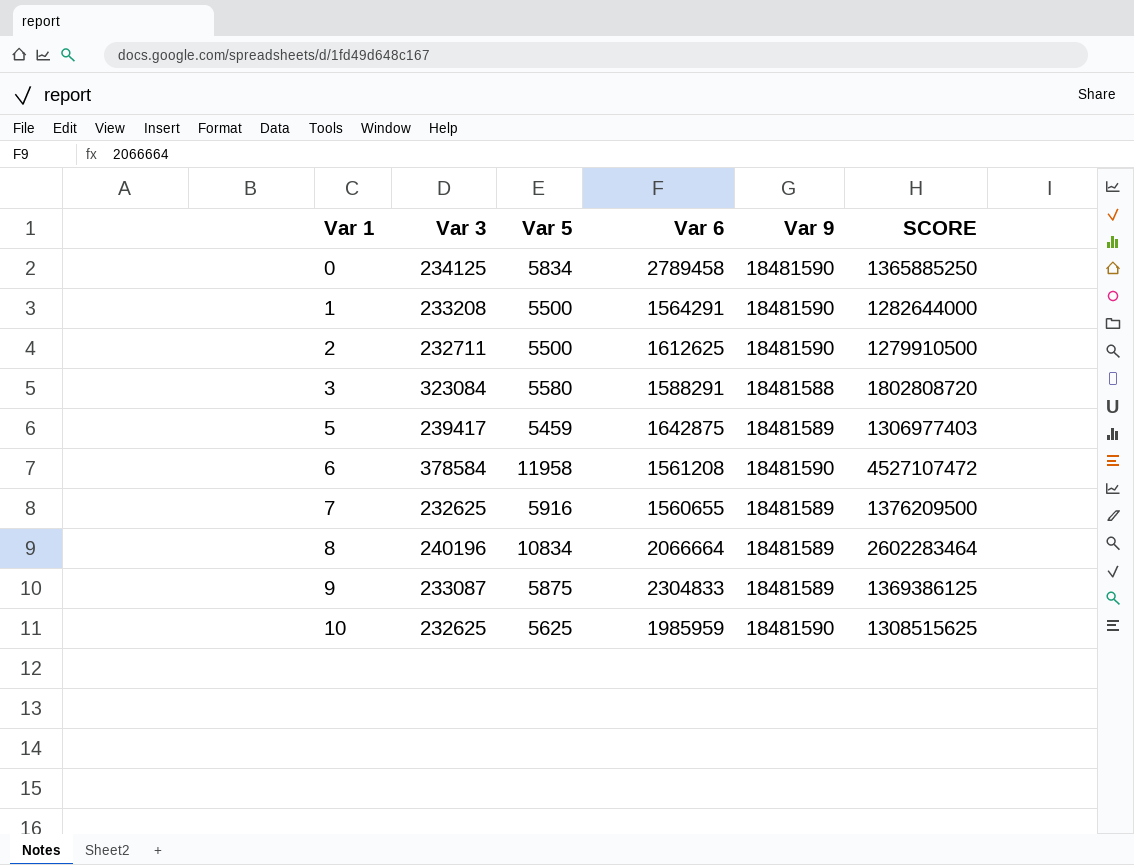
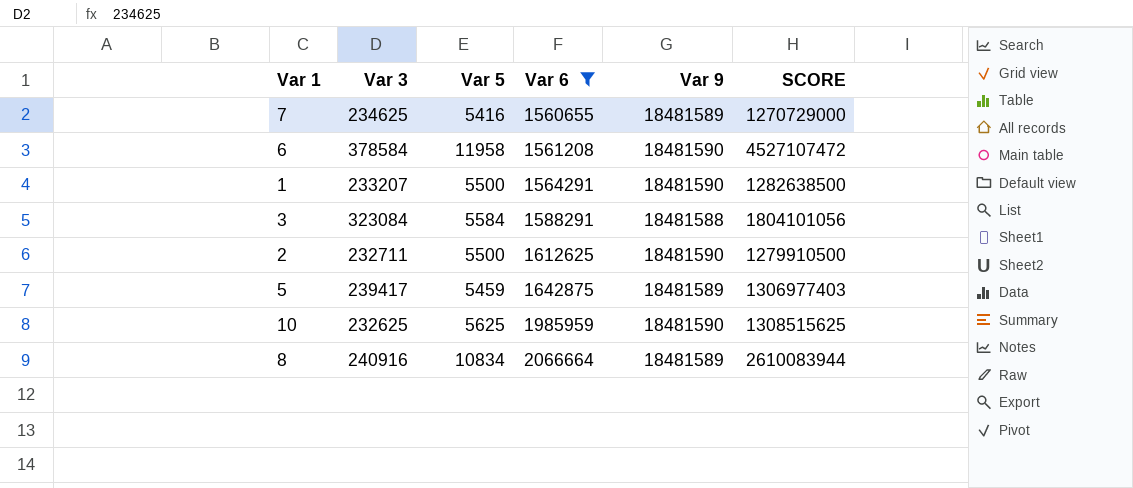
filter: none -> Var 6 <= 2066664
row order: Var 1 ascending -> Var 6 ascending
7 | Var 3: 232625 -> 234625
7 | Var 5: 5916 -> 5416
7 | SCORE: 1376209500 -> 1270729000
1 | Var 3: 233208 -> 233207
1 | SCORE: 1282644000 -> 1282638500
3 | Var 5: 5580 -> 5584
3 | SCORE: 1802808720 -> 1804101056
8 | Var 3: 240196 -> 240916
8 | SCORE: 2602283464 -> 2610083944

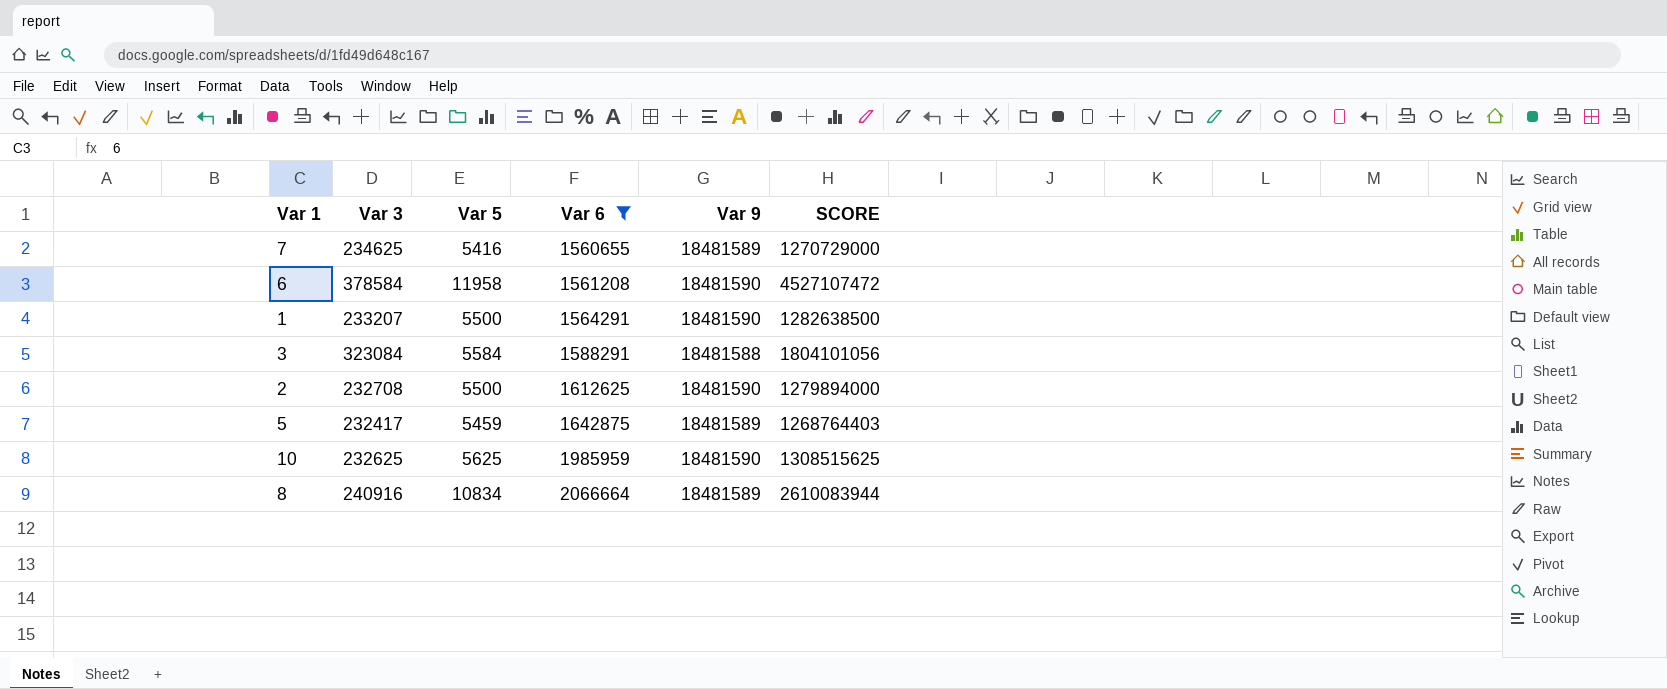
2 | Var 3: 232711 -> 232708
2 | SCORE: 1279910500 -> 1279894000
5 | Var 3: 239417 -> 232417
5 | SCORE: 1306977403 -> 1268764403

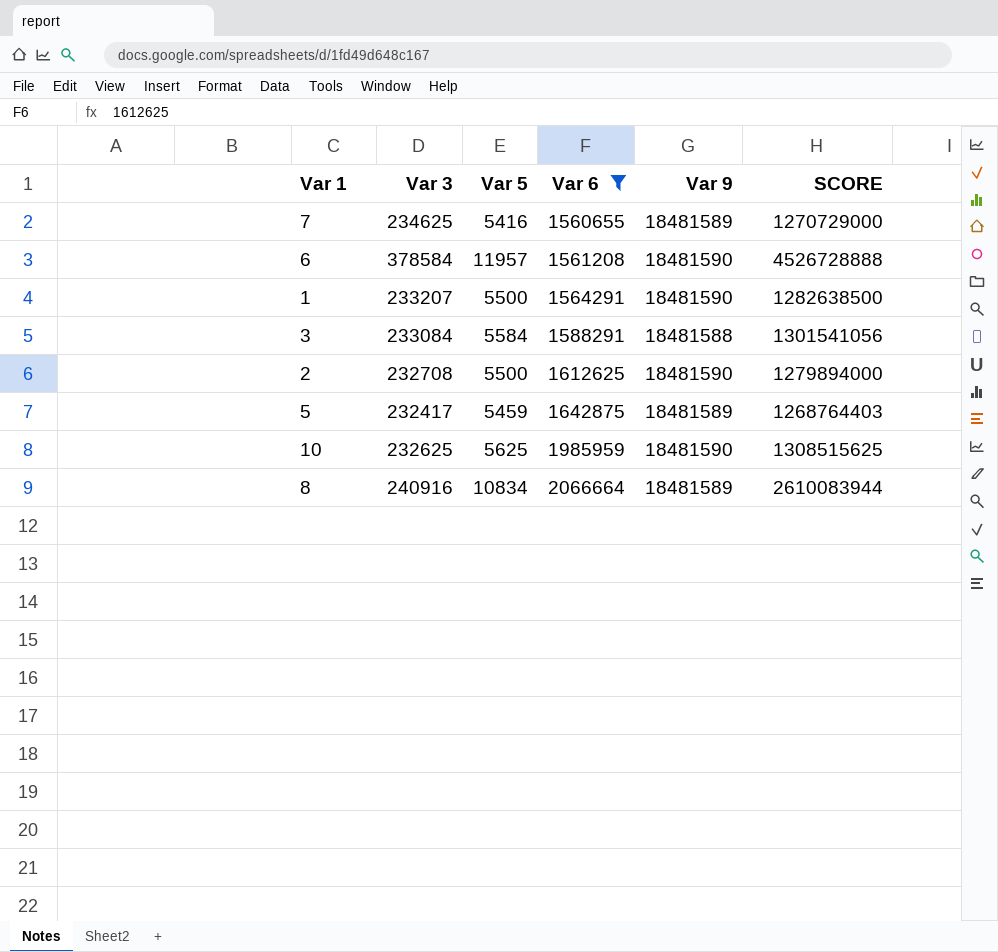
6 | Var 5: 11958 -> 11957
6 | SCORE: 4527107472 -> 4526728888
3 | Var 3: 323084 -> 233084
3 | SCORE: 1804101056 -> 1301541056

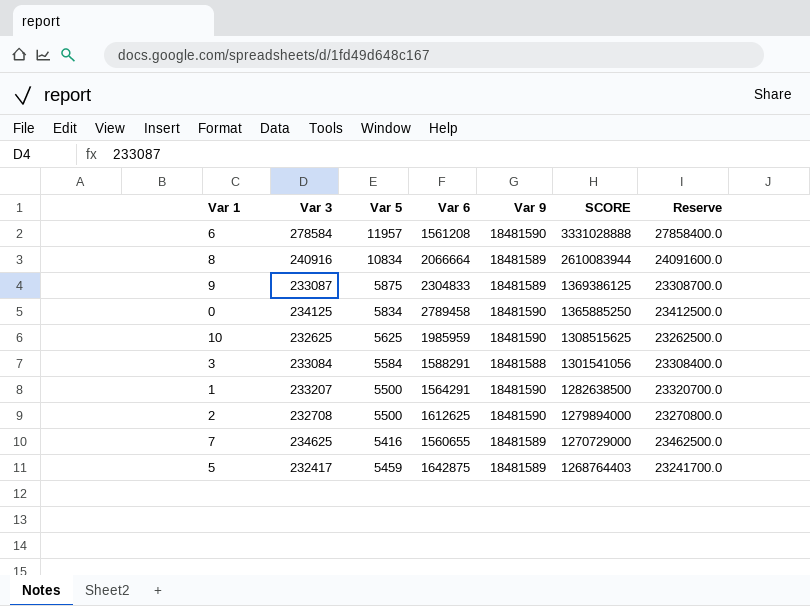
filter: Var 6 <= 2066664 -> none
row order: Var 6 ascending -> SCORE descending
column Reserve | formula: none -> [Var 3] * 100
6 | Var 3: 378584 -> 278584
6 | SCORE: 4526728888 -> 3331028888

